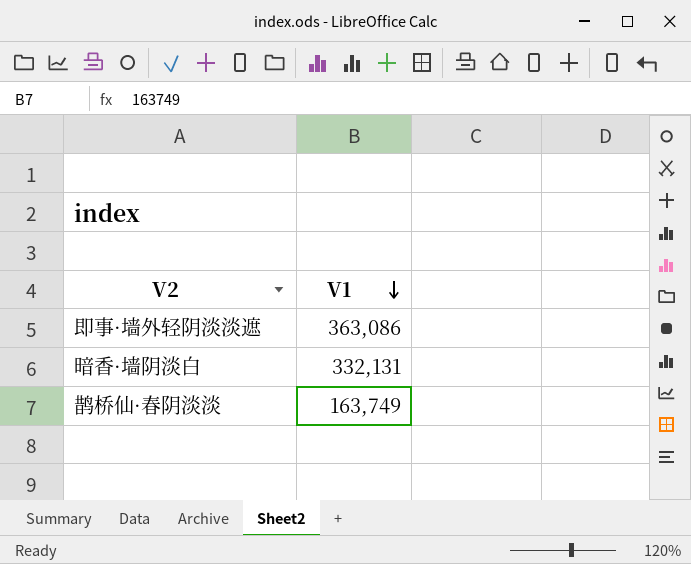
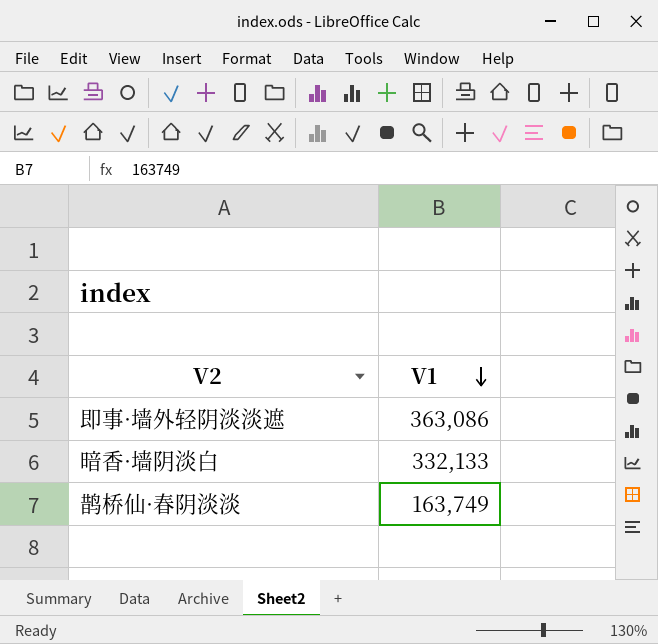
暗香·墙阴淡白 | V1: 332,131 -> 332,133

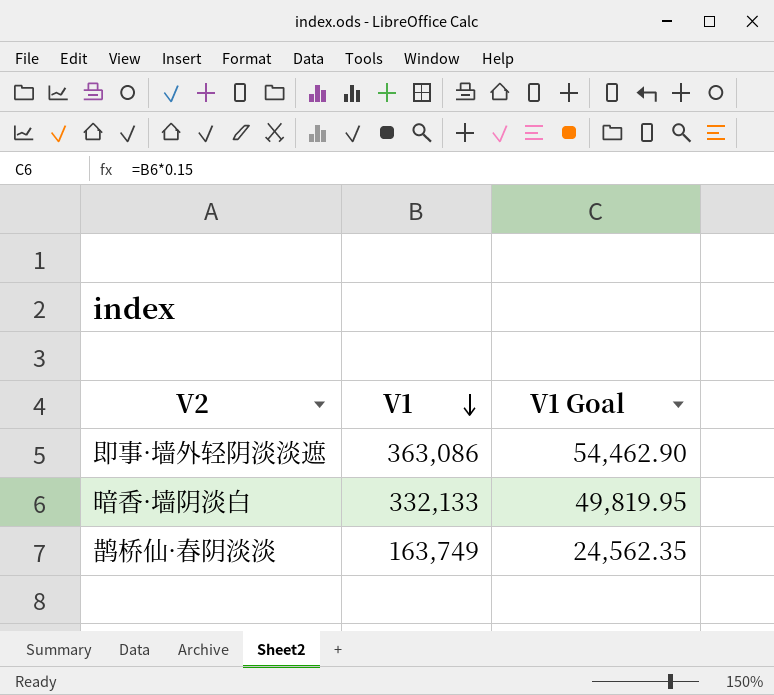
column V1 Goal | formula: none -> [V1] * 0.15

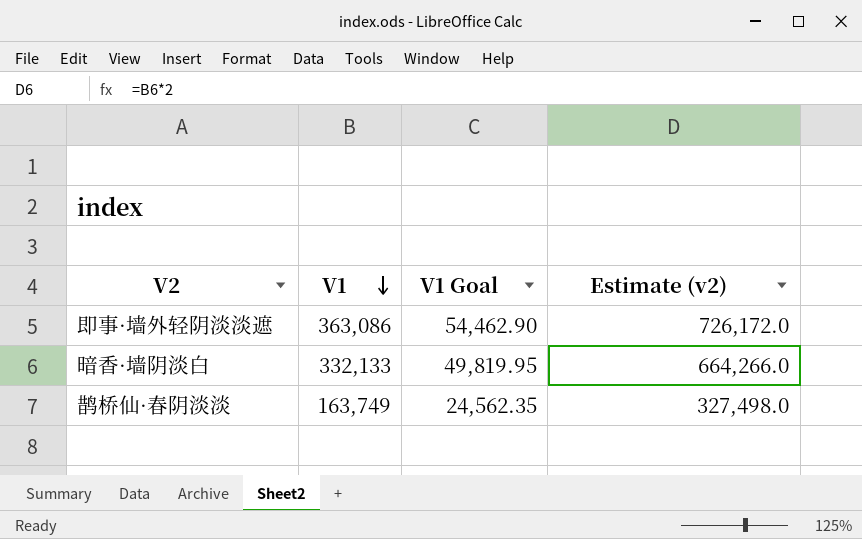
column Estimate (v2) | formula: none -> [V1] * 2

